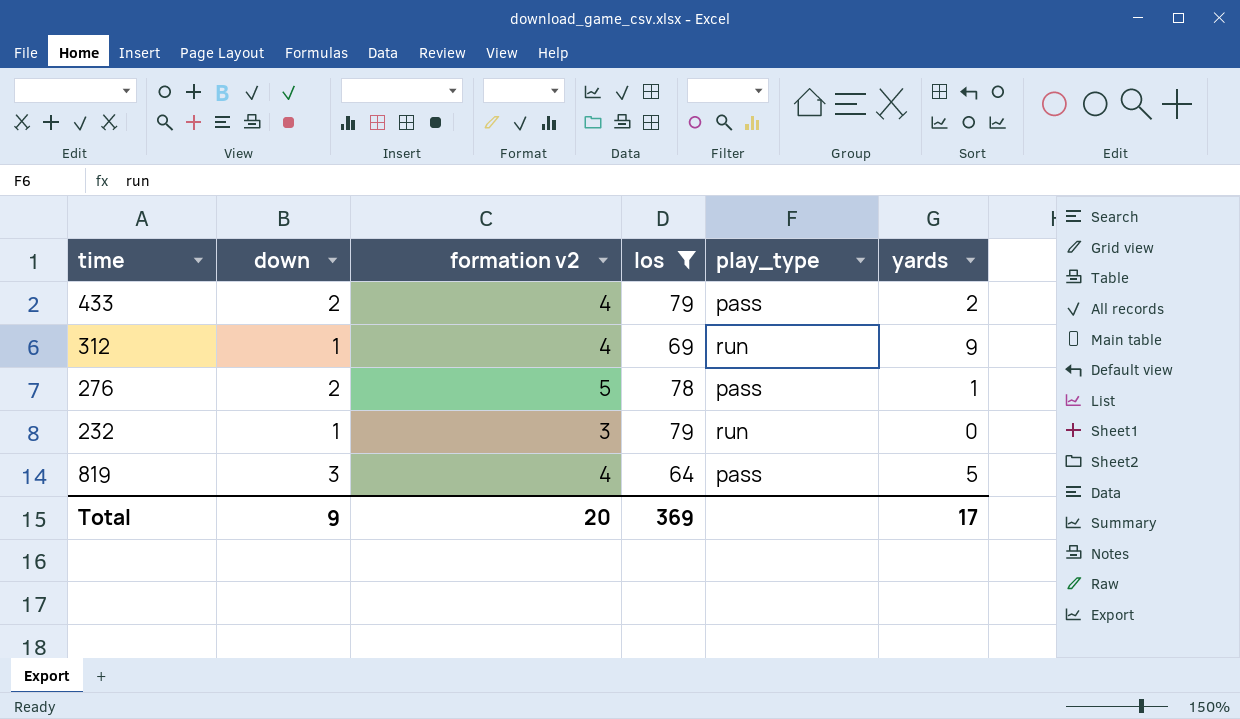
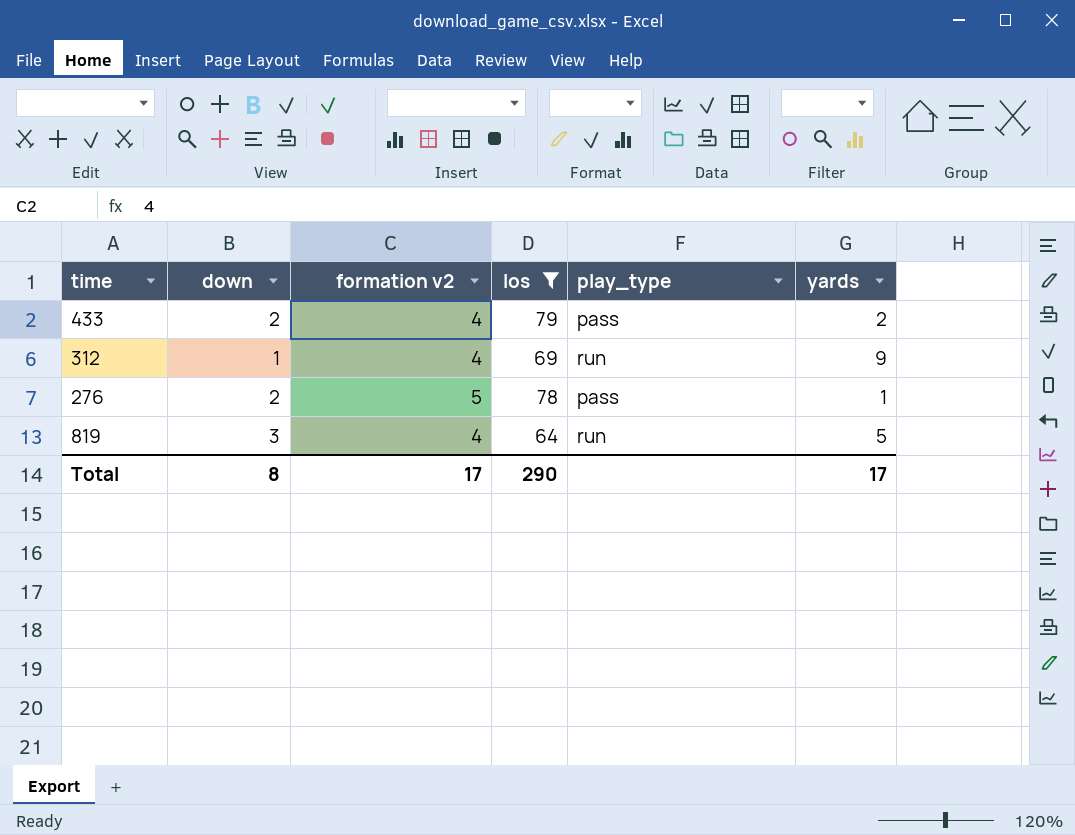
row 232: 1 | 3 | 79 | run | 0 -> none
819 | play_type: pass -> run
Total | down: 9 -> 8
Total | formation v2: 20 -> 17
Total | los: 369 -> 290

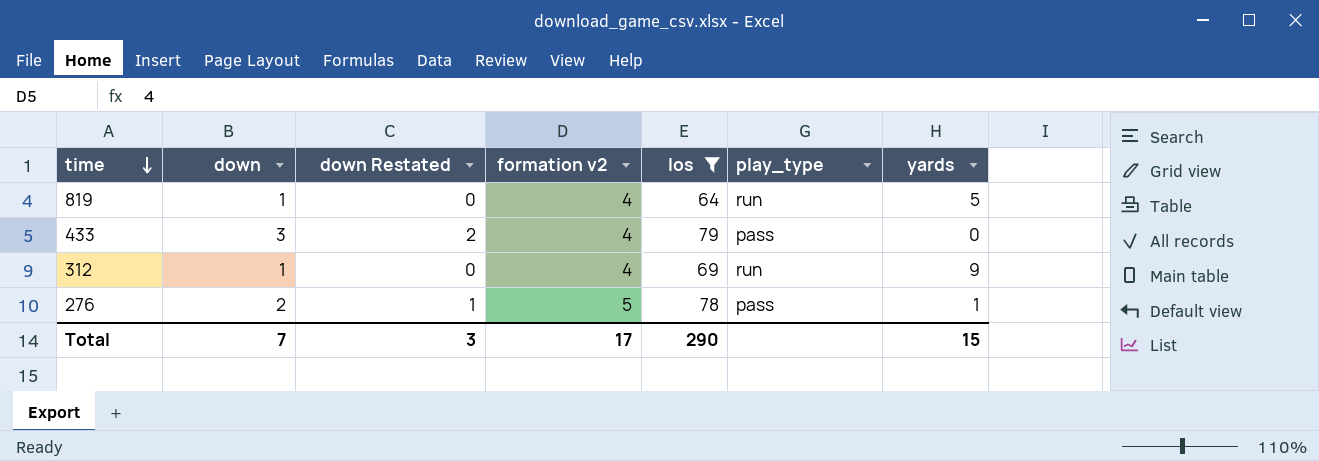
row order: none -> time descending
column down Restated | formula: none -> [down] - 1
819 | down: 3 -> 1
433 | down: 2 -> 3
433 | yards: 2 -> 0
Total | down: 8 -> 7
Total | yards: 17 -> 15

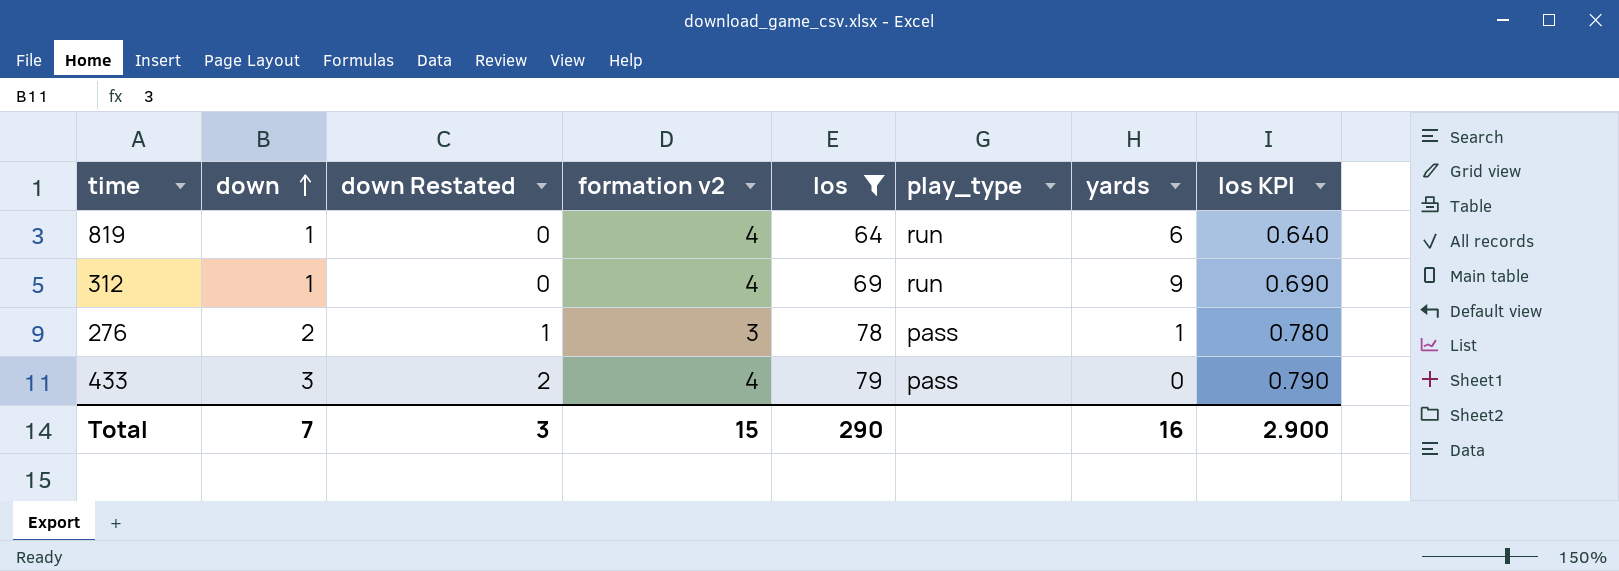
row order: time descending -> down ascending
column los KPI | formula: none -> [los] * 0.01
819 | yards: 5 -> 6
276 | formation v2: 5 -> 3
Total | formation v2: 17 -> 15
Total | yards: 15 -> 16

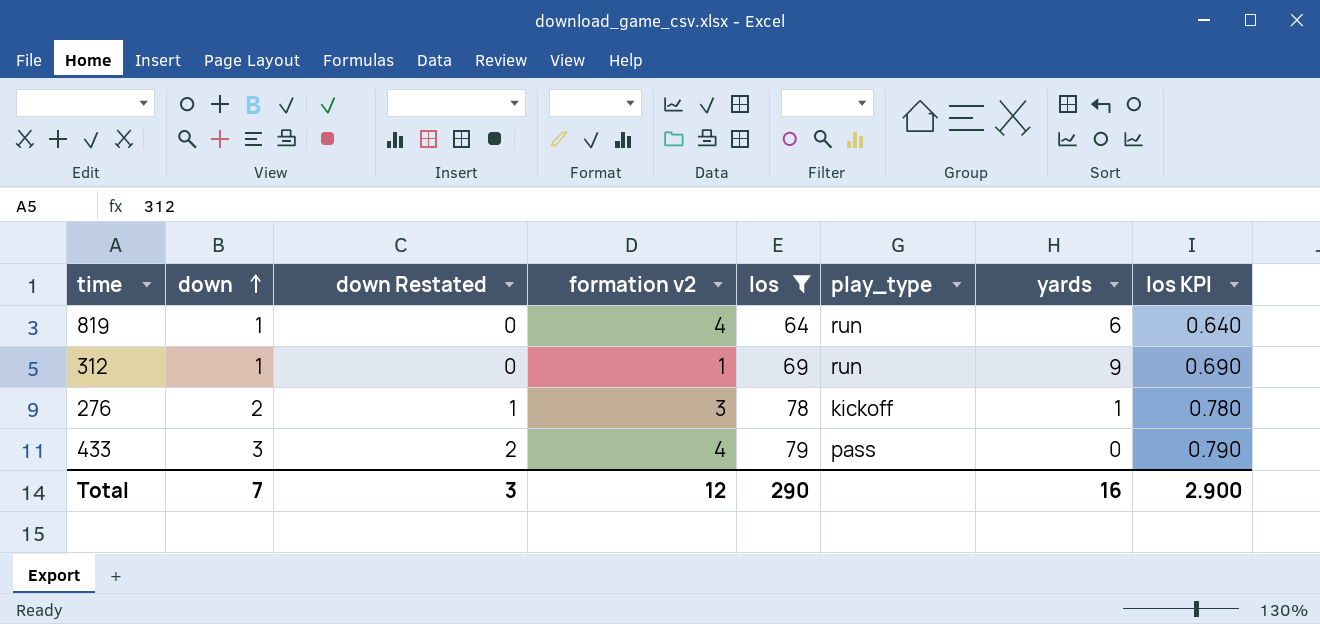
312 | formation v2: 4 -> 1
276 | play_type: pass -> kickoff
Total | formation v2: 15 -> 12

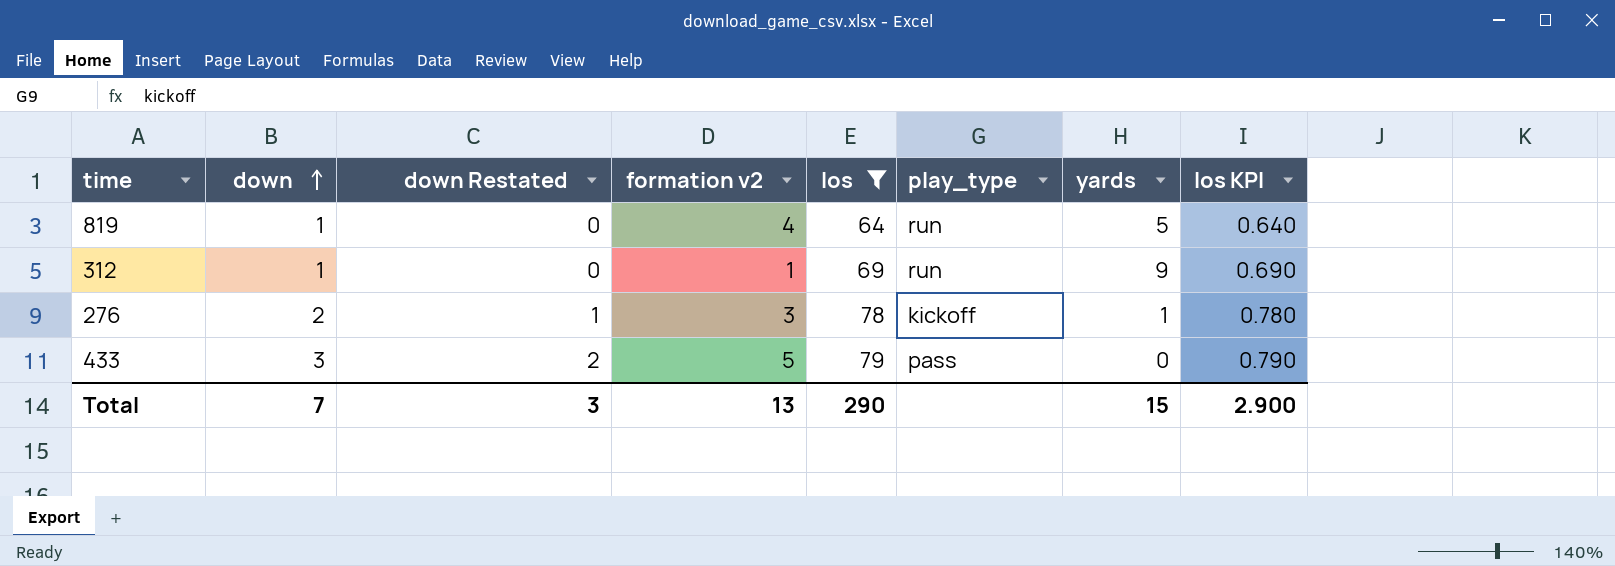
819 | yards: 6 -> 5
433 | formation v2: 4 -> 5
Total | formation v2: 12 -> 13
Total | yards: 16 -> 15

